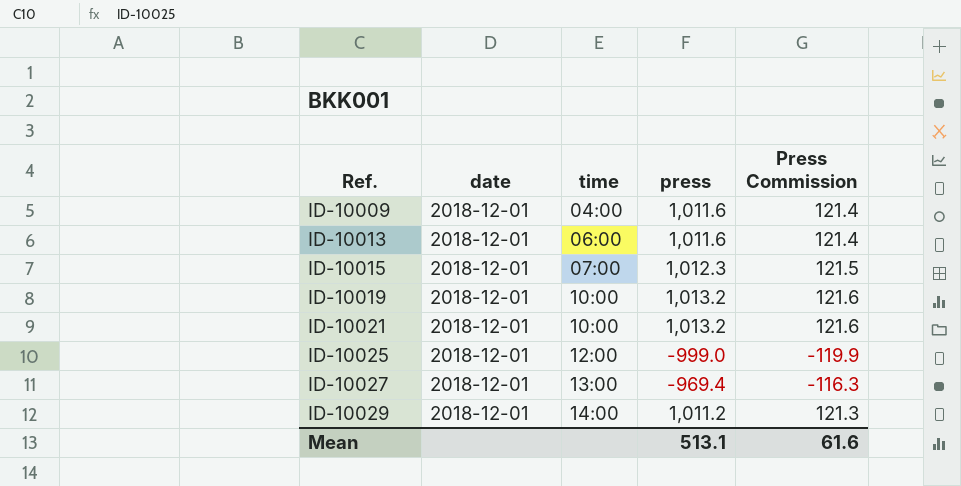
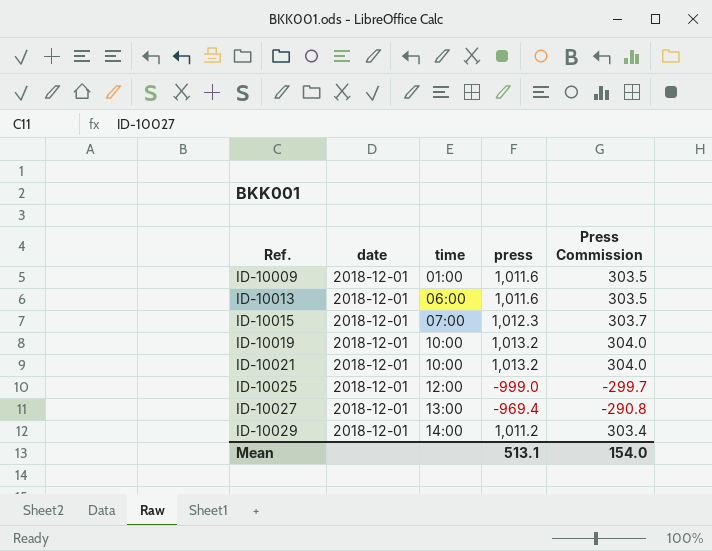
column Press Commission | formula: [press] * 0.12 -> [press] * 0.3
ID-10009 | time: 04:00 -> 01:00
Mean | Press Commission: 61.6 -> 154.0

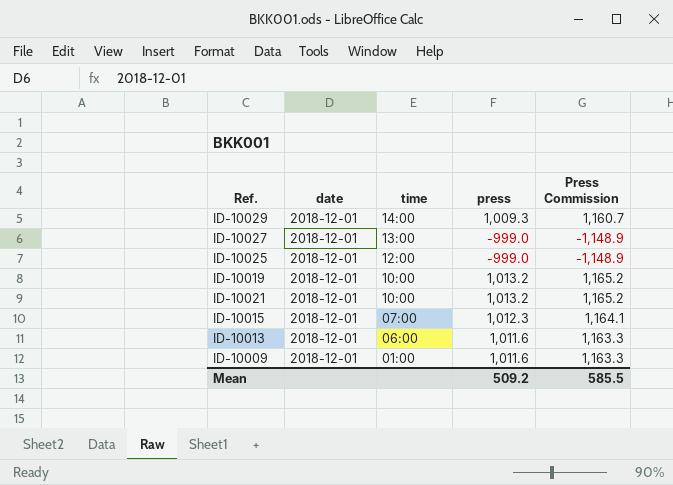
row order: Ref. ascending -> time descending
column Press Commission | formula: [press] * 0.3 -> [press] * 1.15
ID-10029 | press: 1,011.2 -> 1,009.3
ID-10027 | press: -969.4 -> -999.0
Mean | press: 513.1 -> 509.2
Mean | Press Commission: 154.0 -> 585.5

